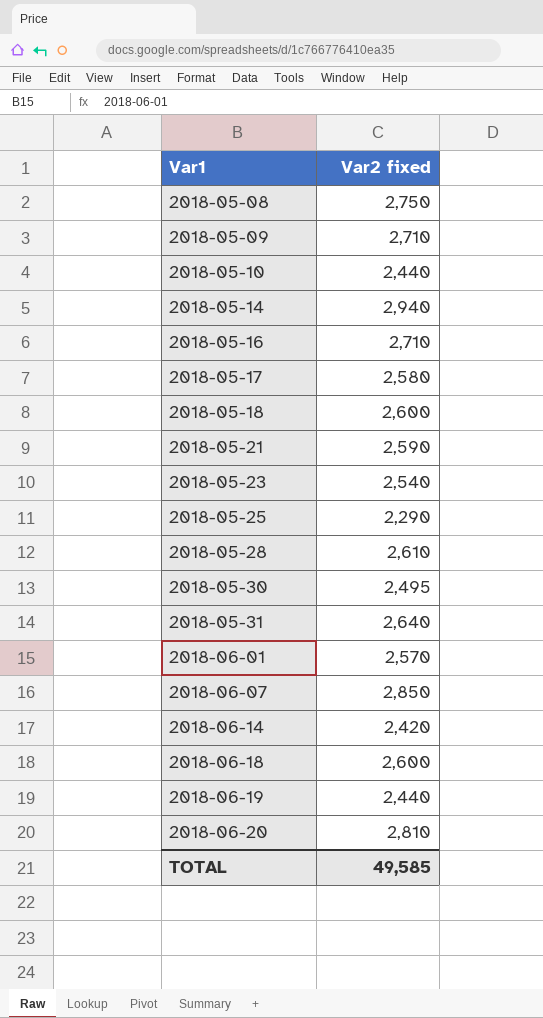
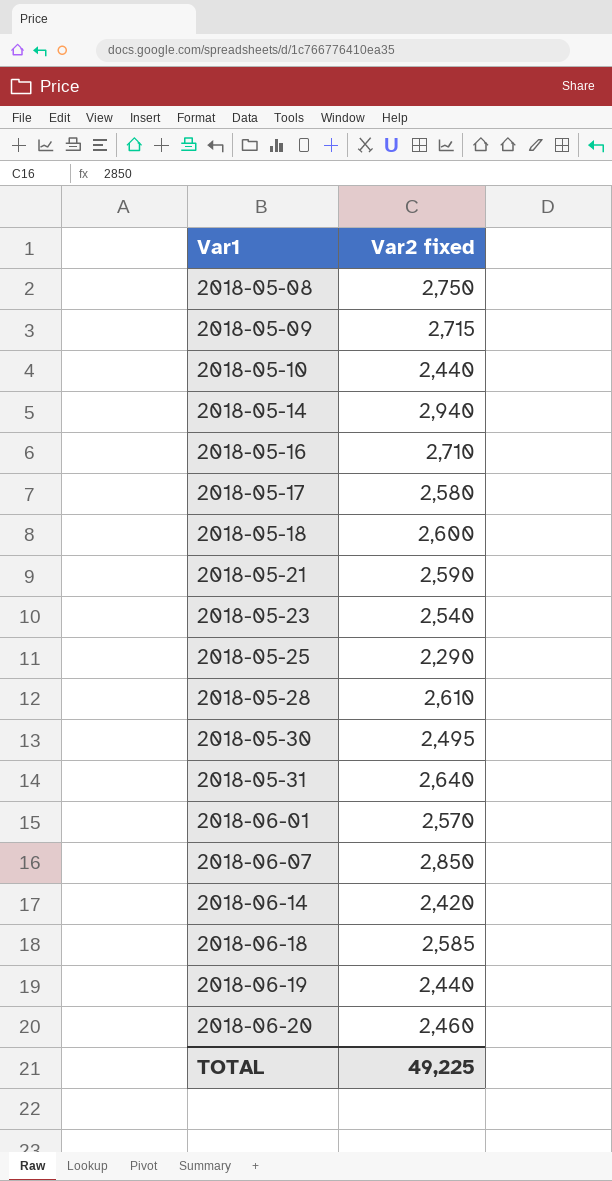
2018-05-09 | Var2 fixed: 2,710 -> 2,715
2018-06-18 | Var2 fixed: 2,600 -> 2,585
2018-06-20 | Var2 fixed: 2,810 -> 2,460
TOTAL | Var2 fixed: 49,585 -> 49,225

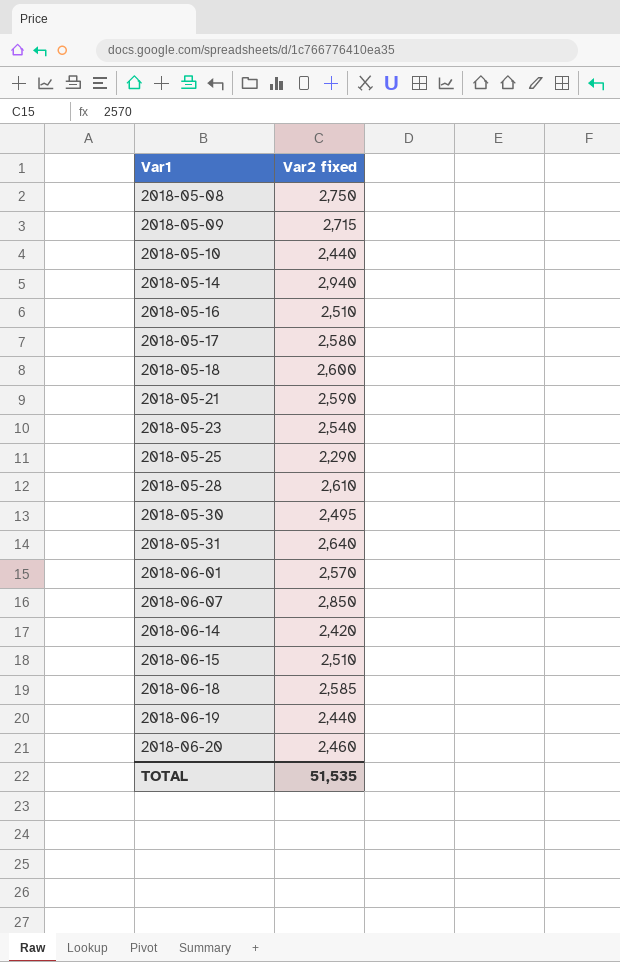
2018-05-16 | Var2 fixed: 2,710 -> 2,510
row 2018-06-15: none -> 2,510
TOTAL | Var2 fixed: 49,225 -> 51,535

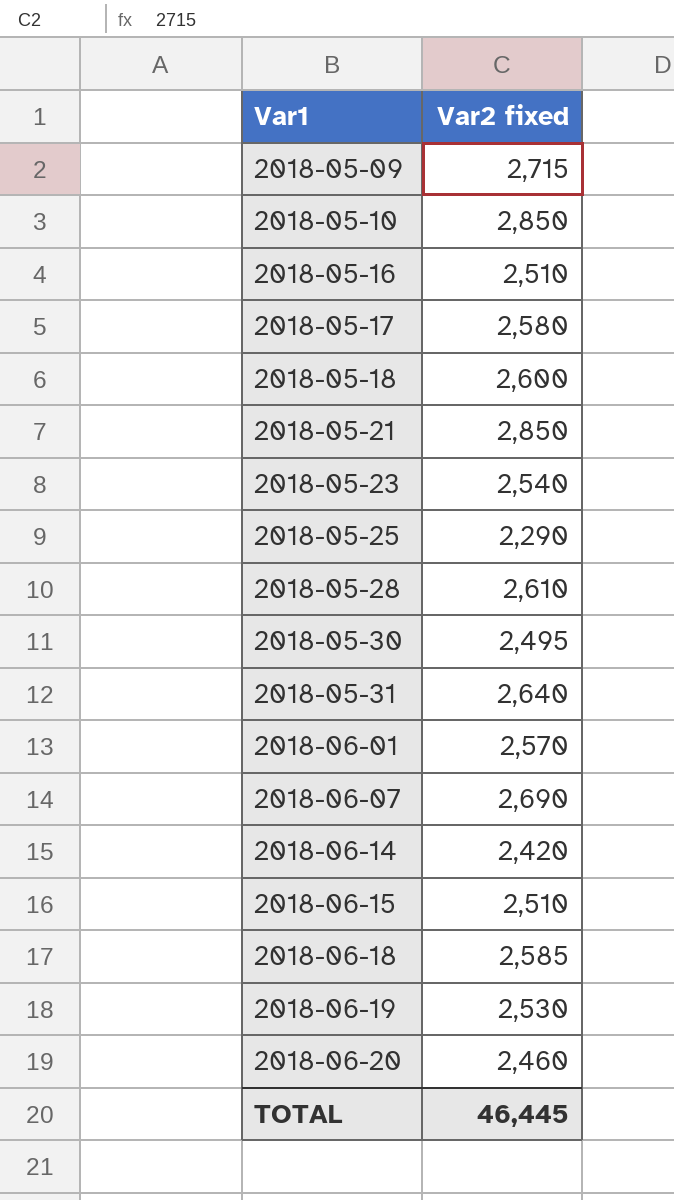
row 2018-05-08: 2,750 -> none
row 2018-05-14: 2,940 -> none
2018-05-10 | Var2 fixed: 2,440 -> 2,850
2018-05-21 | Var2 fixed: 2,590 -> 2,850
2018-06-07 | Var2 fixed: 2,850 -> 2,690
2018-06-19 | Var2 fixed: 2,440 -> 2,530
TOTAL | Var2 fixed: 51,535 -> 46,445

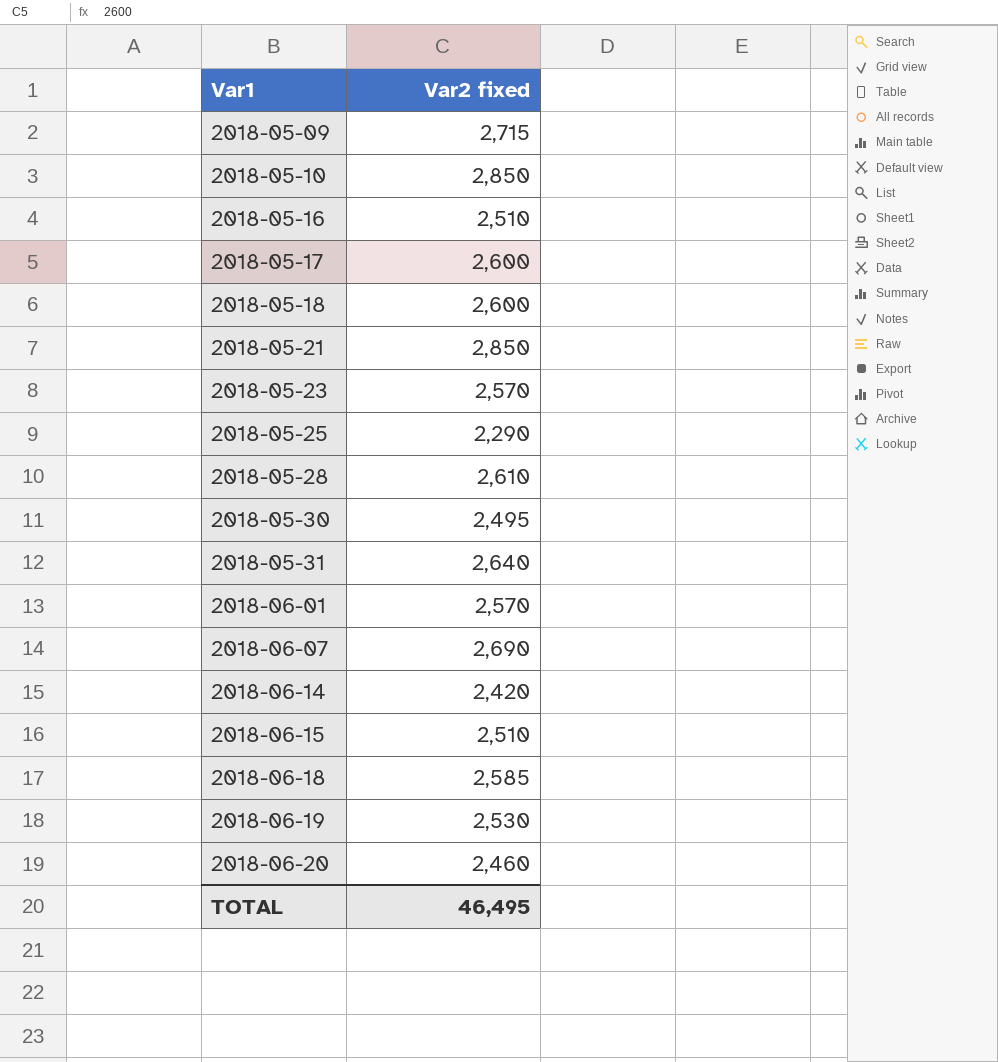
2018-05-17 | Var2 fixed: 2,580 -> 2,600
2018-05-23 | Var2 fixed: 2,540 -> 2,570
TOTAL | Var2 fixed: 46,445 -> 46,495

